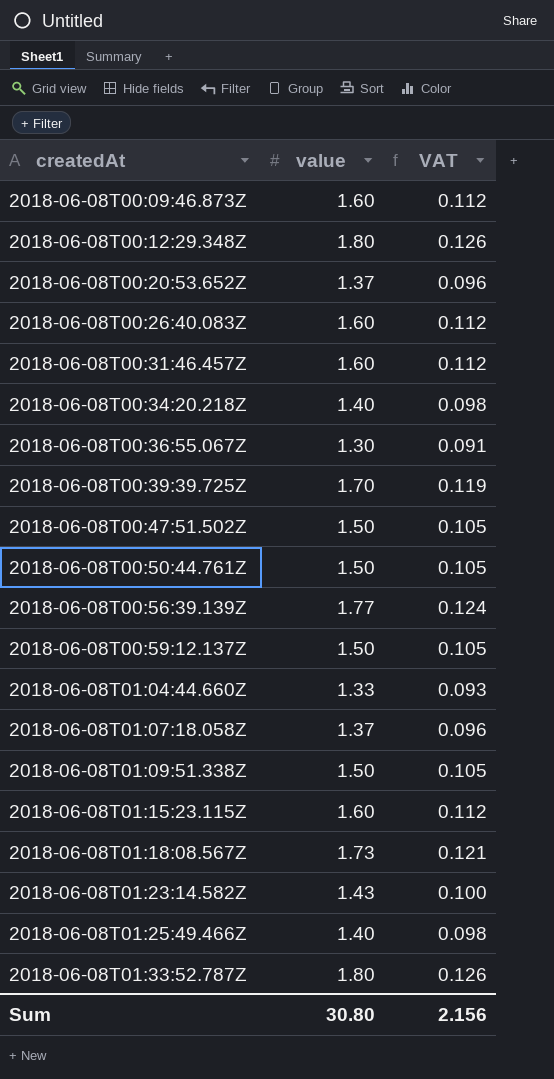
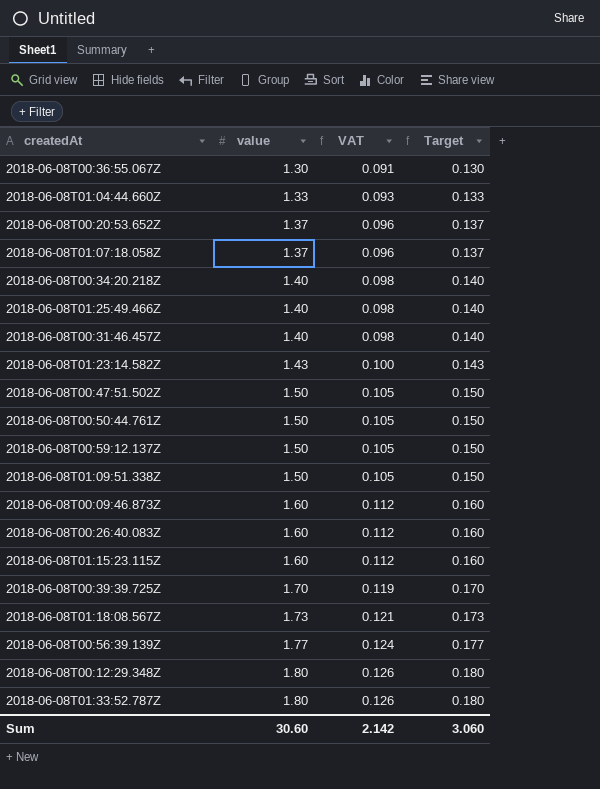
row order: createdAt ascending -> value ascending
column Target | formula: none -> [value] * 0.1
2018-06-08T00:31:46.457Z | value: 1.60 -> 1.40
2018-06-08T00:31:46.457Z | VAT: 0.112 -> 0.098
Sum | value: 30.80 -> 30.60
Sum | VAT: 2.156 -> 2.142

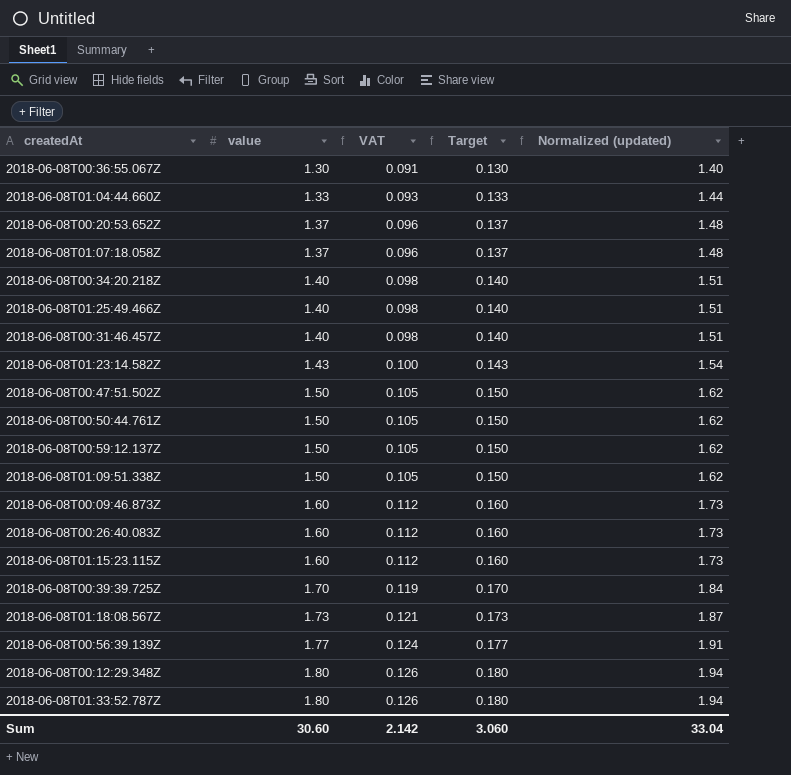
column Normalized (updated) | formula: none -> [value] * 1.08

